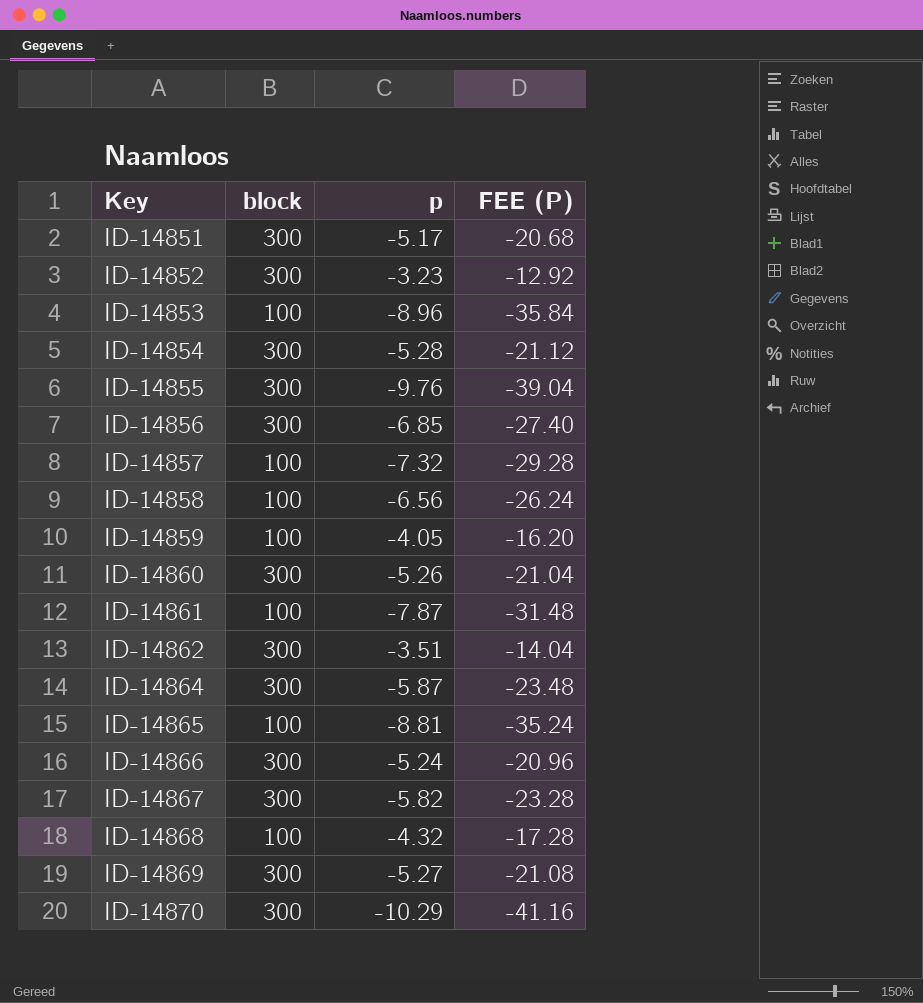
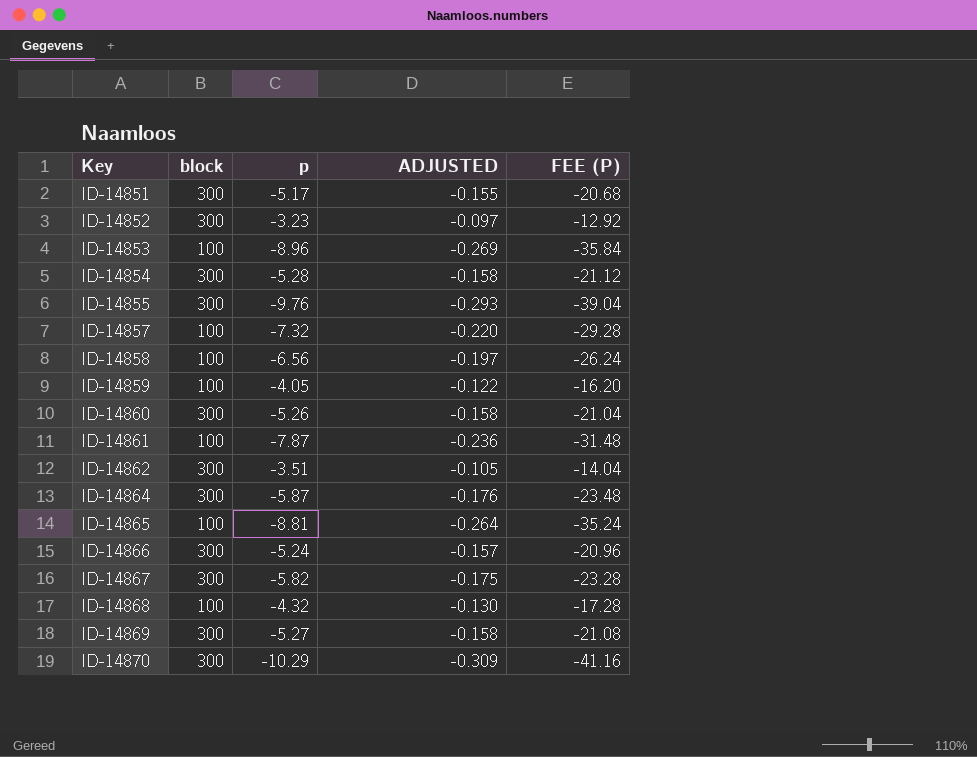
column ADJUSTED | formula: none -> [p] * 0.03
row ID-14856: 300 | -6.85 | -27.40 -> none

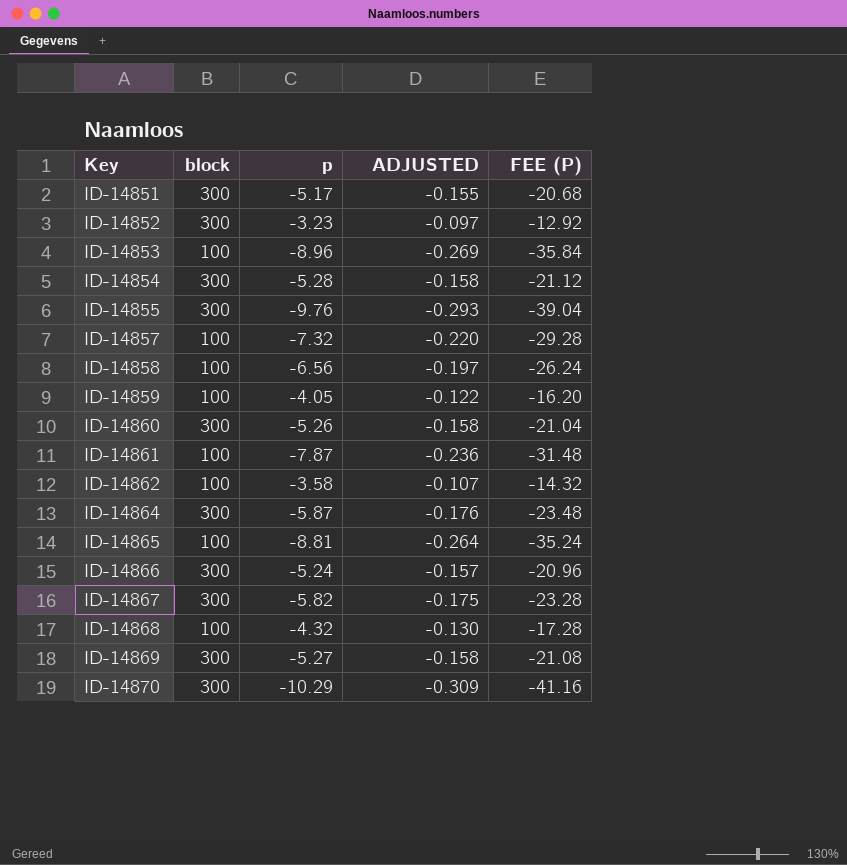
ID-14862 | block: 300 -> 100
ID-14862 | p: -3.51 -> -3.58
ID-14862 | ADJUSTED: -0.105 -> -0.107
ID-14862 | FEE (P): -14.04 -> -14.32

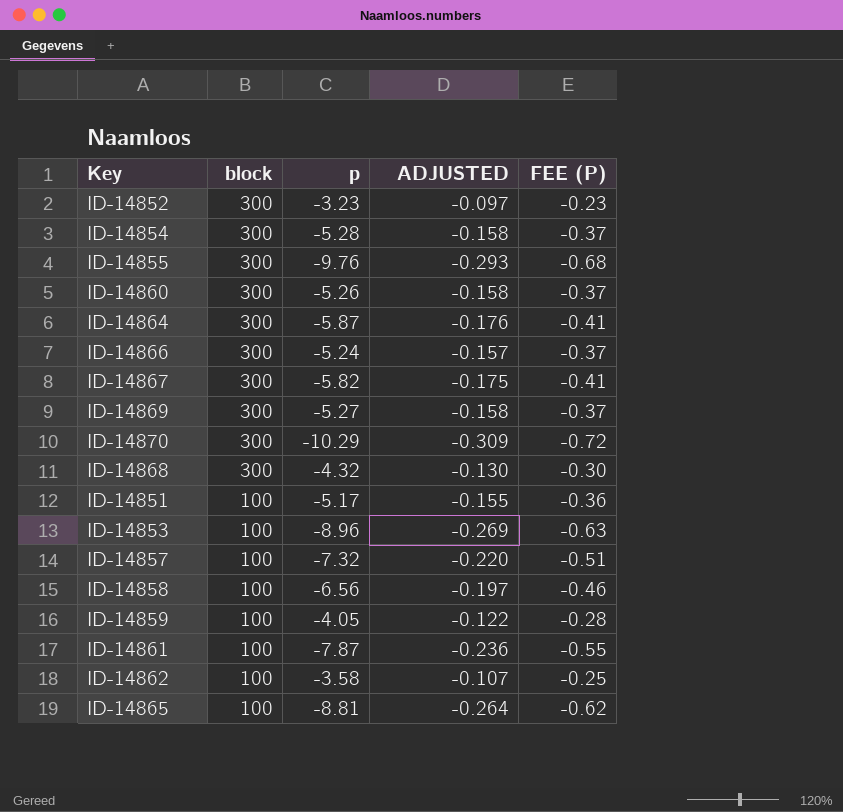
row order: Key ascending -> block descending
column FEE (P) | formula: [p] * 4 -> [p] * 0.07
ID-14868 | block: 100 -> 300
ID-14851 | block: 300 -> 100

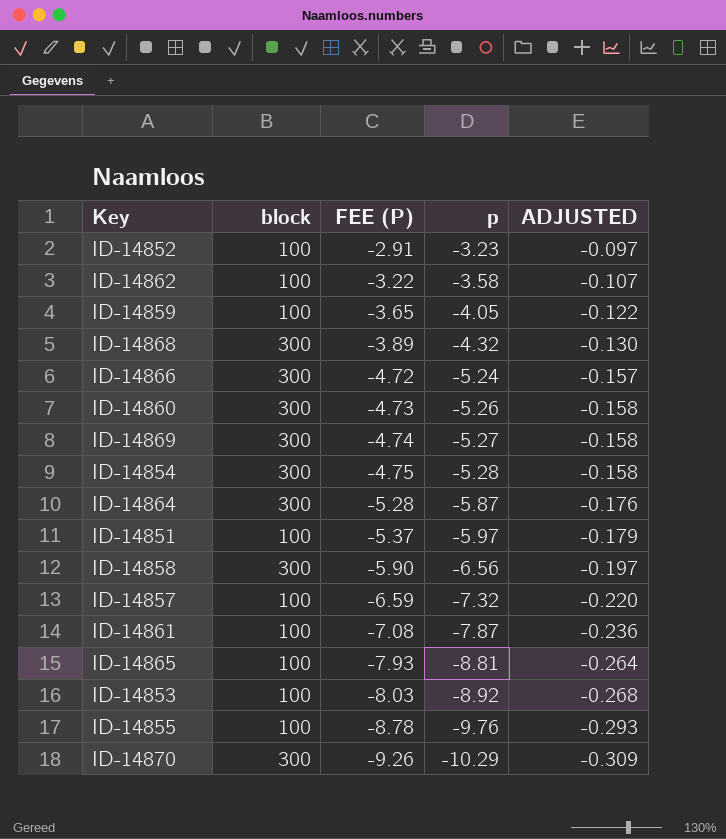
row order: block descending -> FEE (P) descending
column FEE (P) | formula: [p] * 0.07 -> [p] * 0.9
column FEE (P) | position: 5 -> 3
row ID-14867: 300 | -5.82 | -0.175 | -0.41 -> none
ID-14852 | block: 300 -> 100
ID-14851 | p: -5.17 -> -5.97
ID-14851 | ADJUSTED: -0.155 -> -0.179
ID-14858 | block: 100 -> 300
ID-14853 | p: -8.96 -> -8.92
ID-14853 | ADJUSTED: -0.269 -> -0.268
ID-14855 | block: 300 -> 100

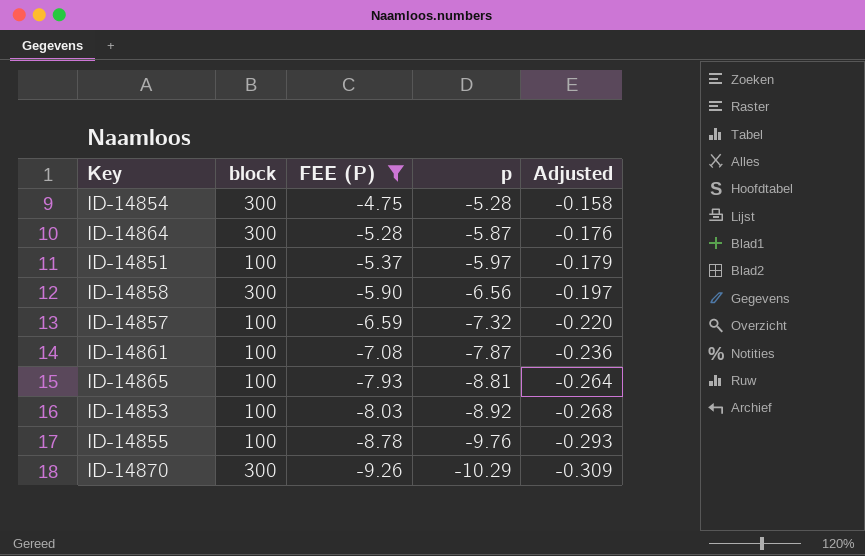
filter: none -> FEE (P) <= -4.75
column name: ADJUSTED -> Adjusted

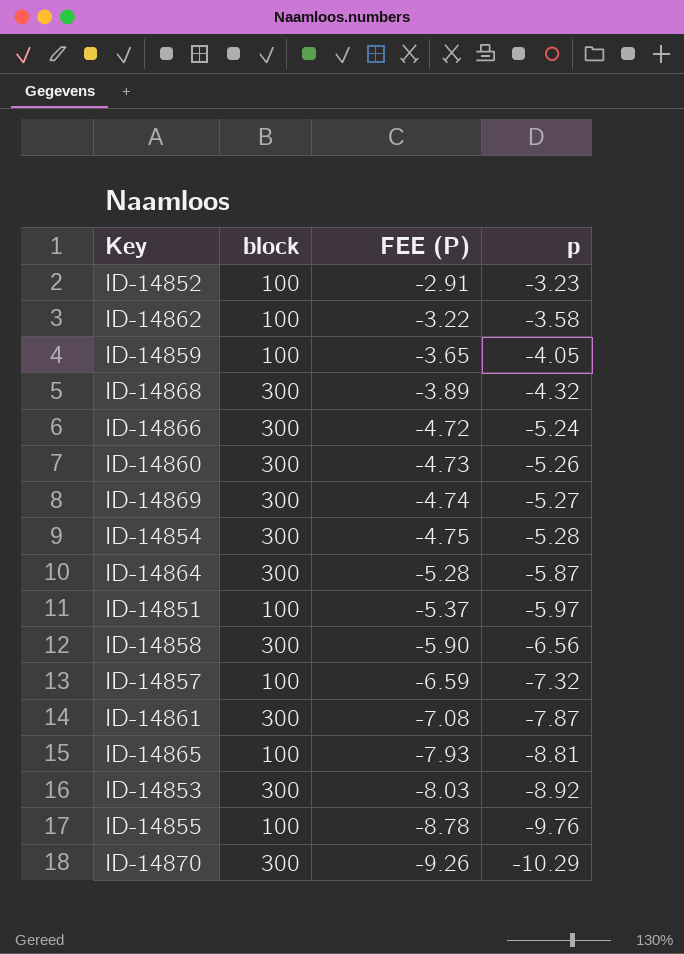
filter: FEE (P) <= -4.75 -> none
column Adjusted | formula: [p] * 0.03 -> none
ID-14861 | block: 100 -> 300
ID-14853 | block: 100 -> 300

